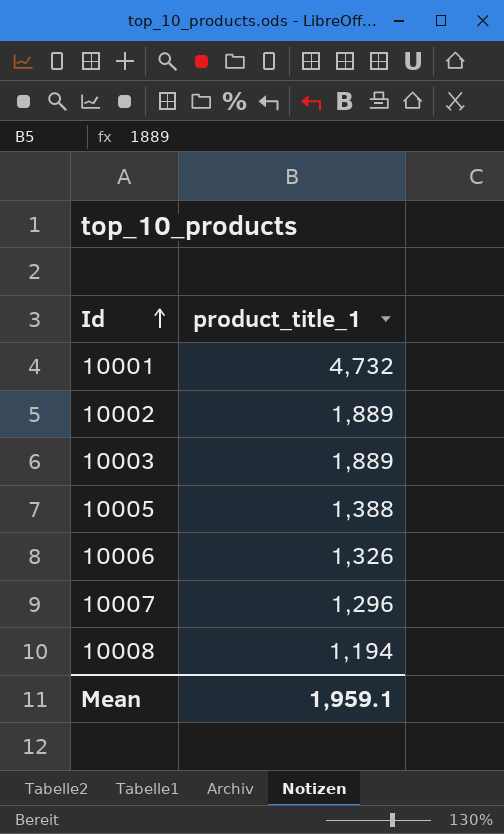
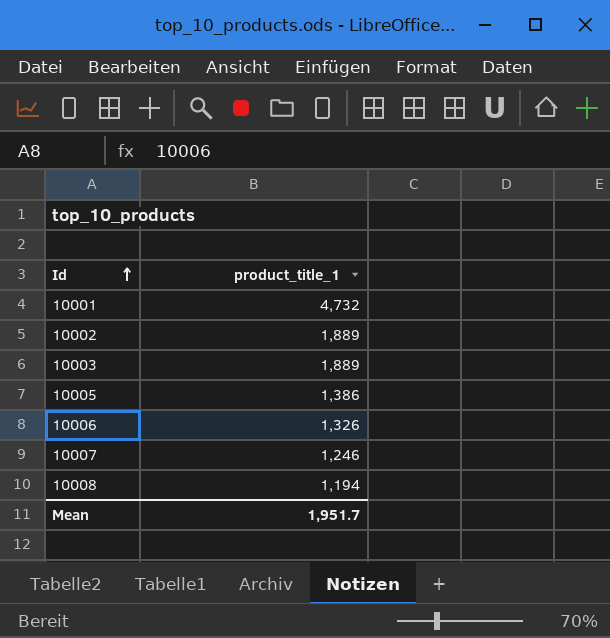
10005 | product_title_1: 1,388 -> 1,386
10007 | product_title_1: 1,296 -> 1,246
Mean | product_title_1: 1,959.1 -> 1,951.7

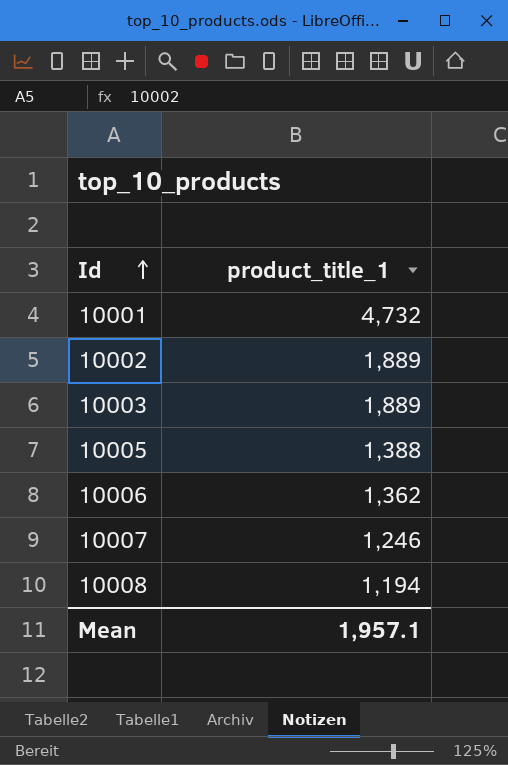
10005 | product_title_1: 1,386 -> 1,388
10006 | product_title_1: 1,326 -> 1,362
Mean | product_title_1: 1,951.7 -> 1,957.1

